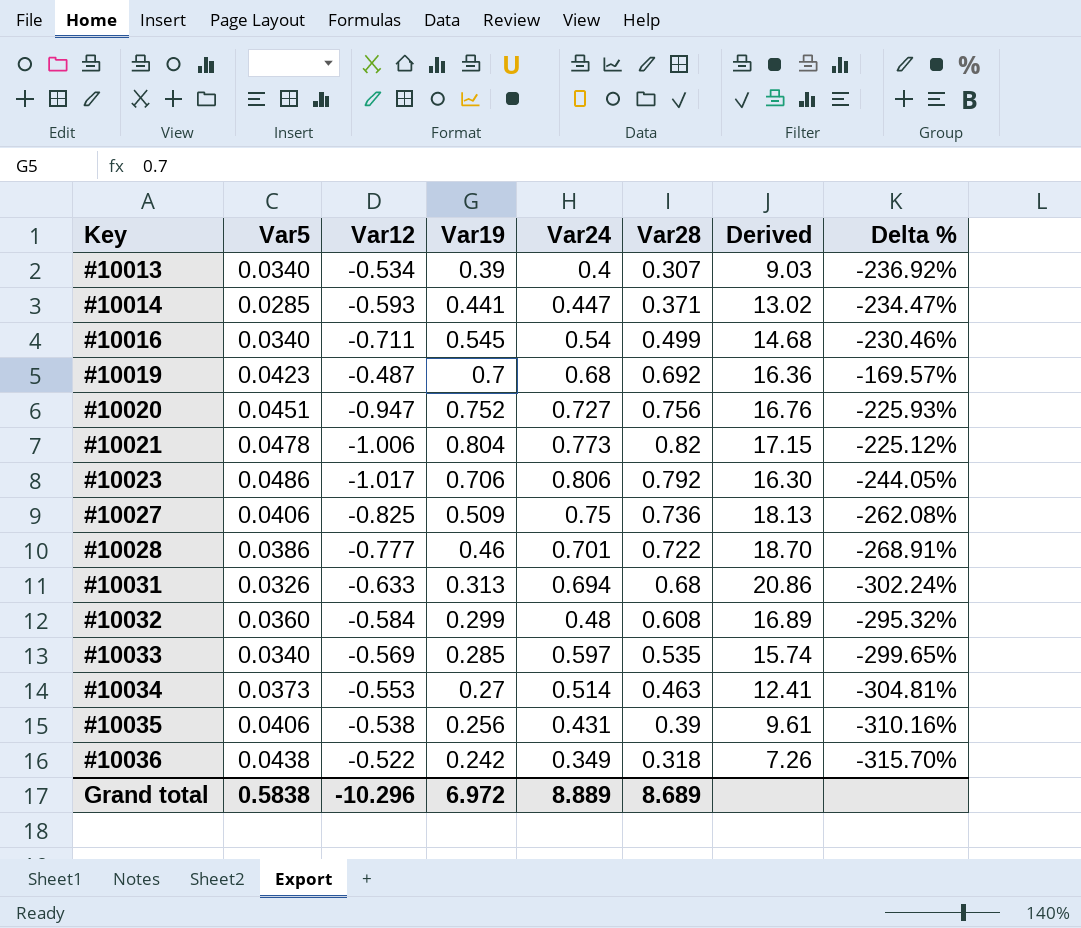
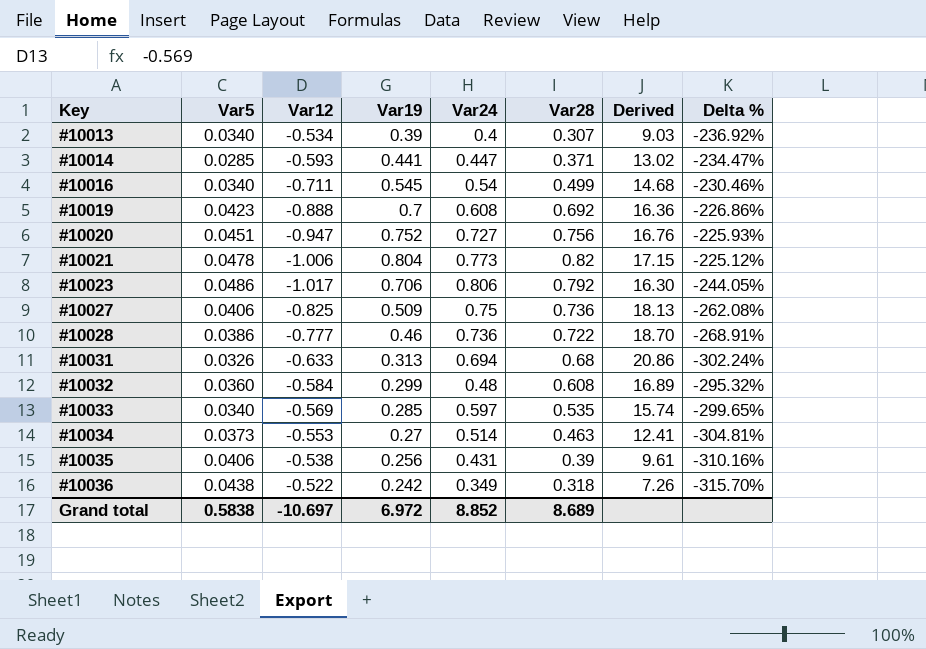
#10019 | Var12: -0.487 -> -0.888
#10019 | Var24: 0.68 -> 0.608
#10019 | Delta %: -169.57% -> -226.86%
#10028 | Var24: 0.701 -> 0.736
Grand total | Var12: -10.296 -> -10.697
Grand total | Var24: 8.889 -> 8.852

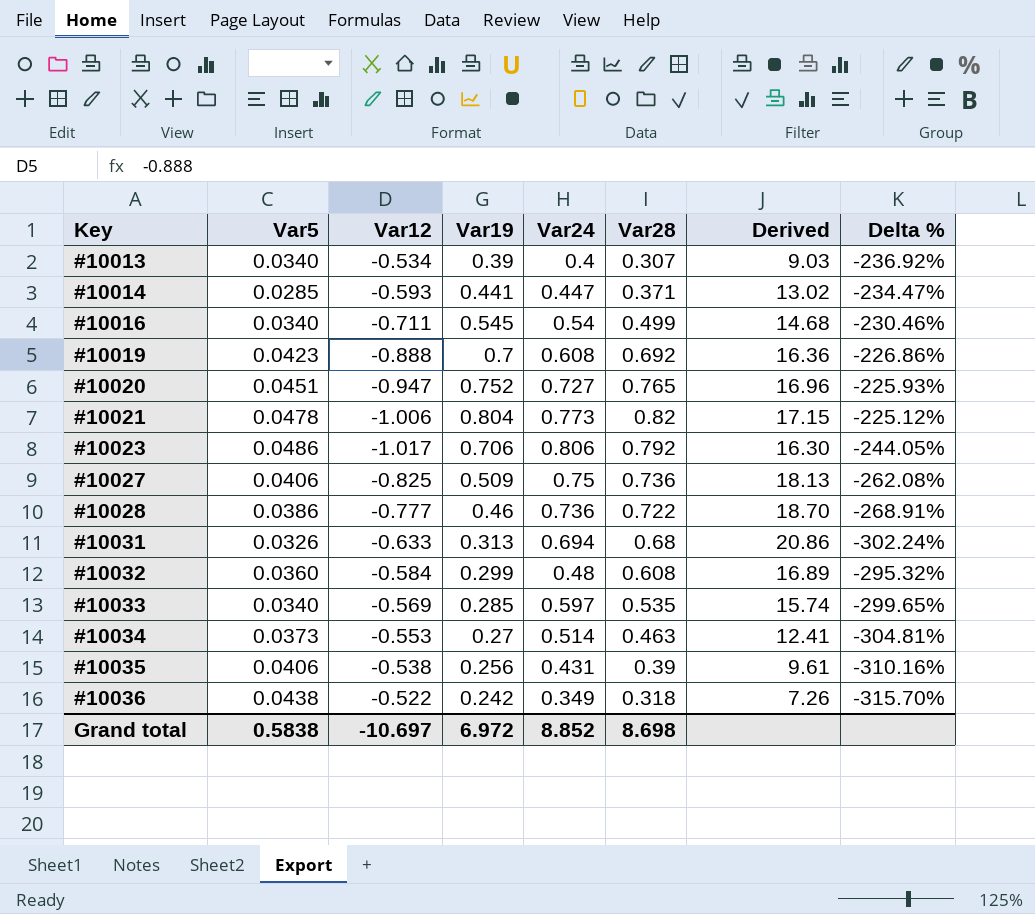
#10020 | Var28: 0.756 -> 0.765
#10020 | Derived: 16.76 -> 16.96
Grand total | Var28: 8.689 -> 8.698

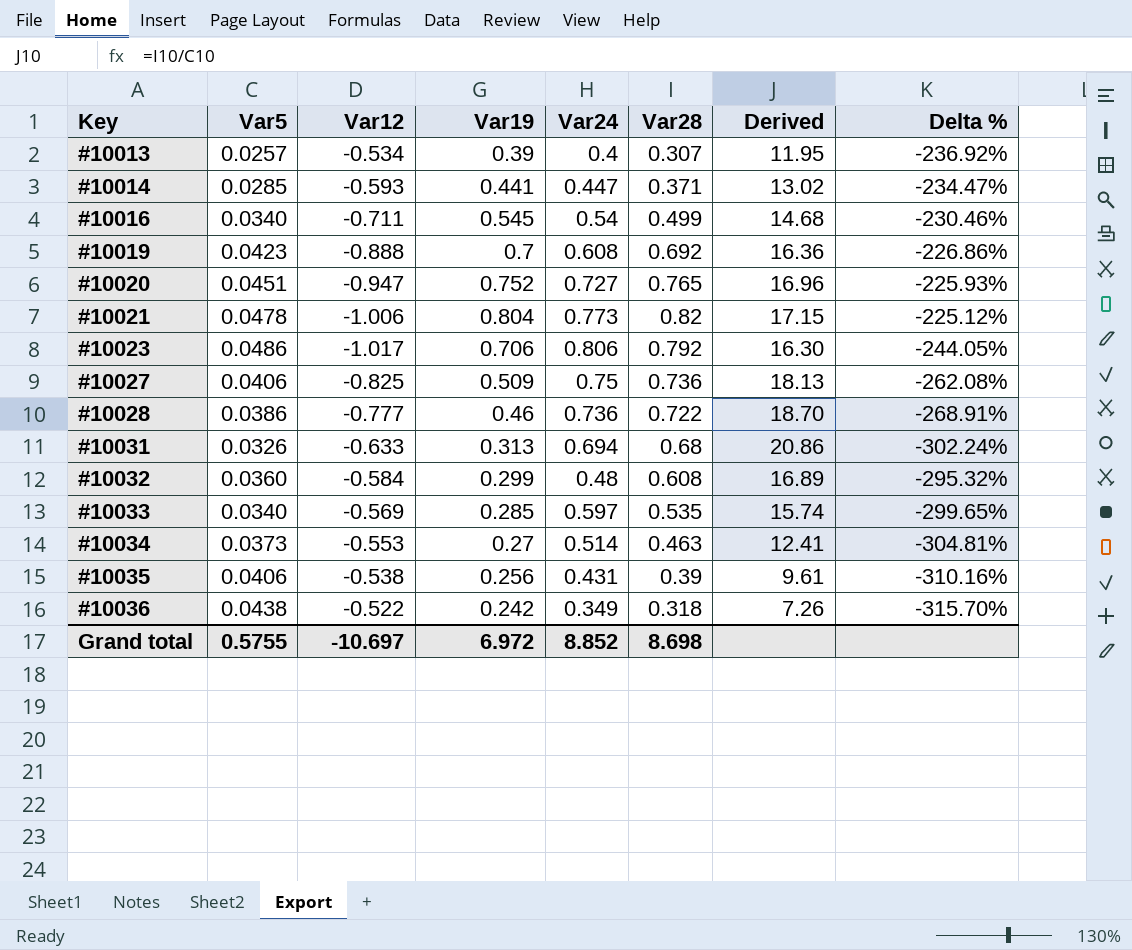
#10013 | Var5: 0.0340 -> 0.0257
#10013 | Derived: 9.03 -> 11.95
Grand total | Var5: 0.5838 -> 0.5755

